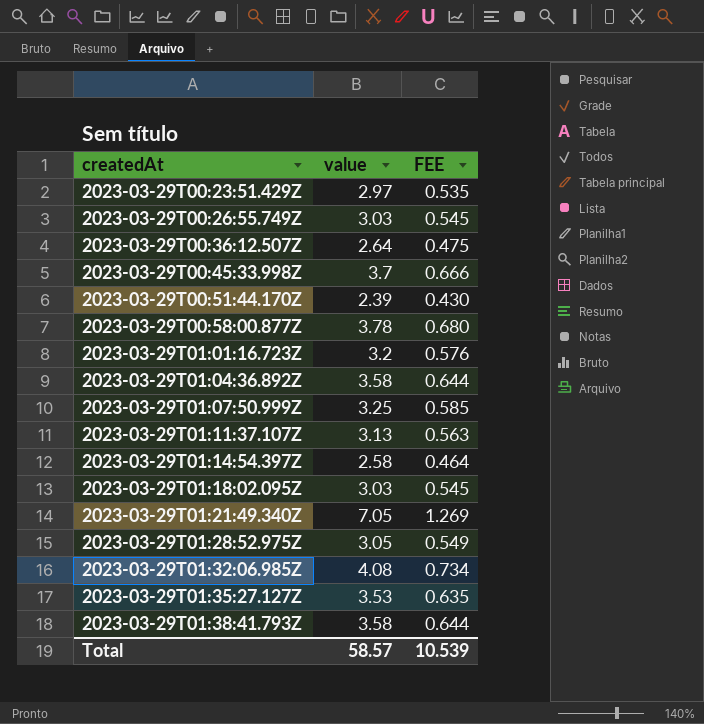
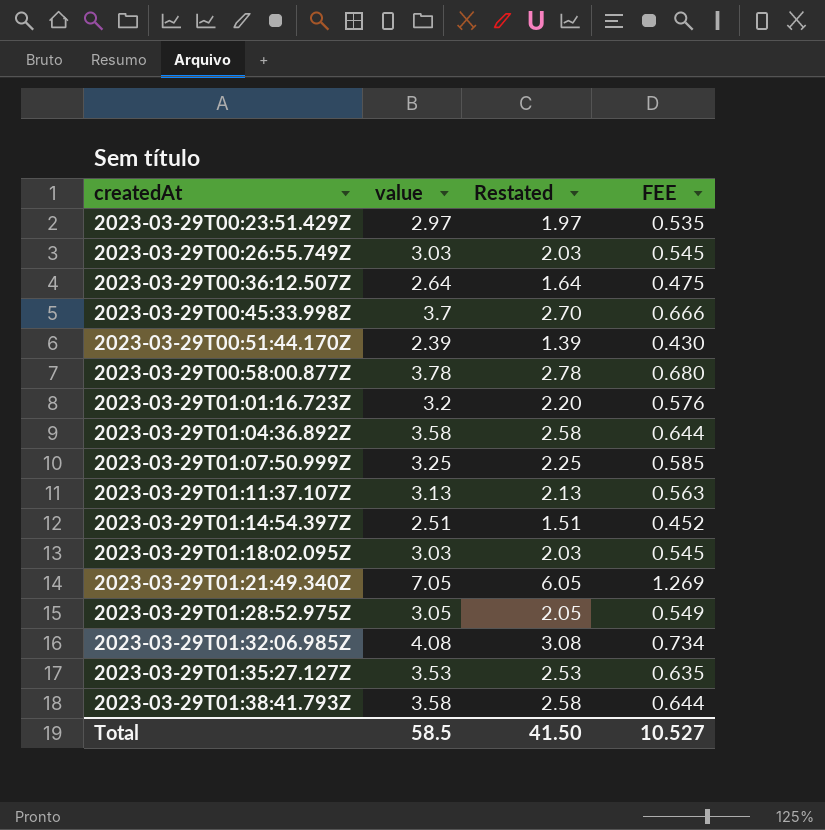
column Restated | formula: none -> [value] - 1
2023-03-29T01:14:54.397Z | value: 2.58 -> 2.51
2023-03-29T01:14:54.397Z | FEE: 0.464 -> 0.452
Total | value: 58.57 -> 58.5
Total | FEE: 10.539 -> 10.527

